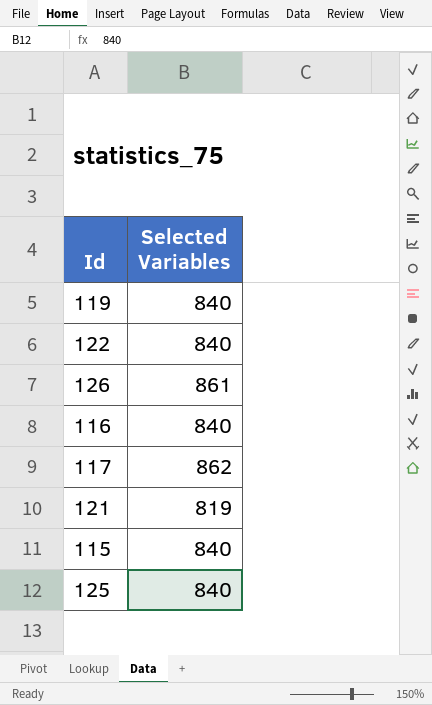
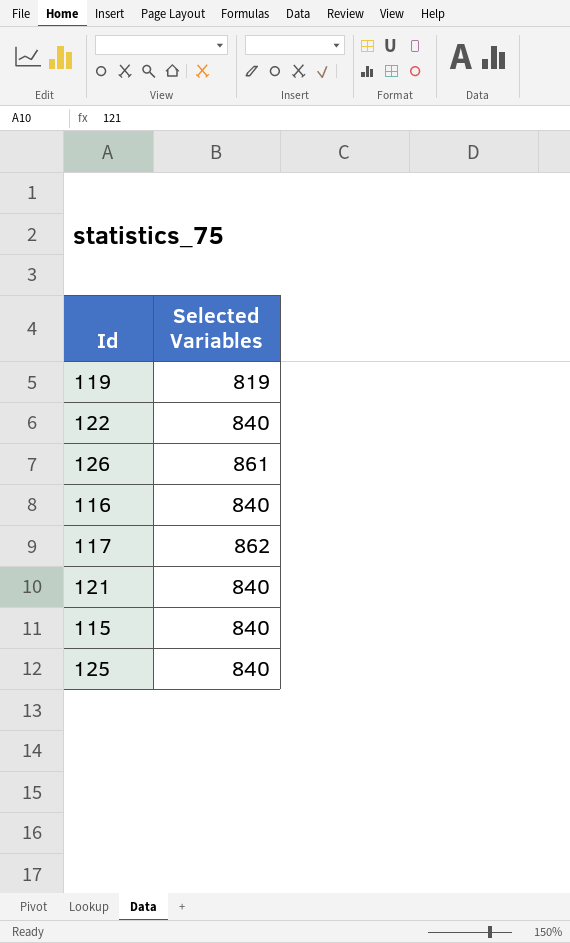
119 | Selected Variables: 840 -> 819
121 | Selected Variables: 819 -> 840

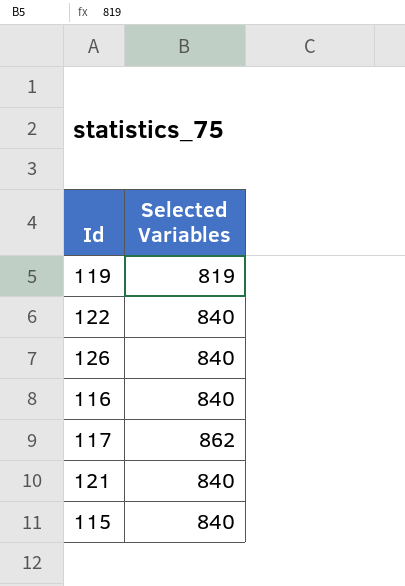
row 125: 840 -> none
126 | Selected Variables: 861 -> 840

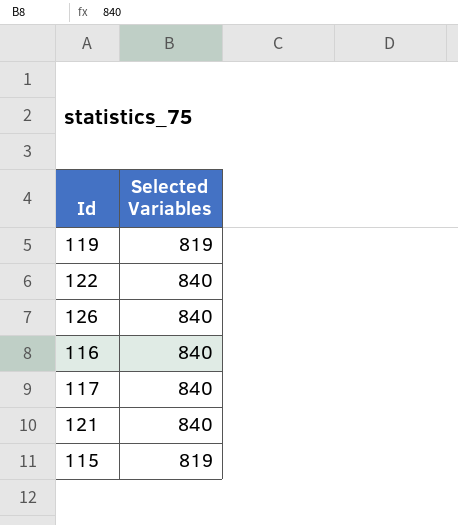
117 | Selected Variables: 862 -> 840
115 | Selected Variables: 840 -> 819

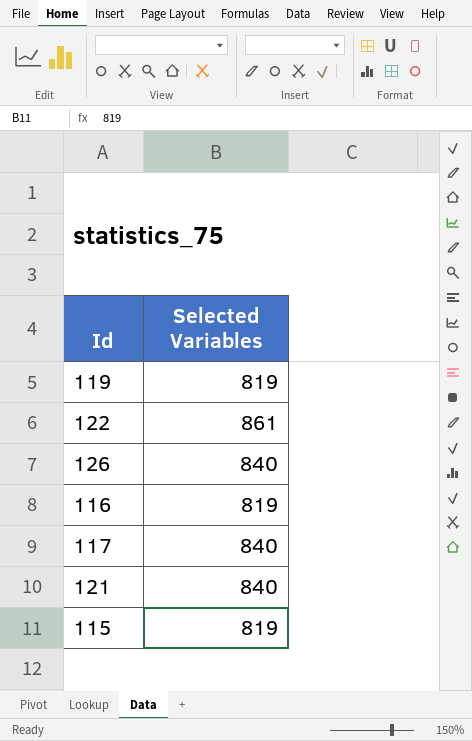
122 | Selected Variables: 840 -> 861
116 | Selected Variables: 840 -> 819

